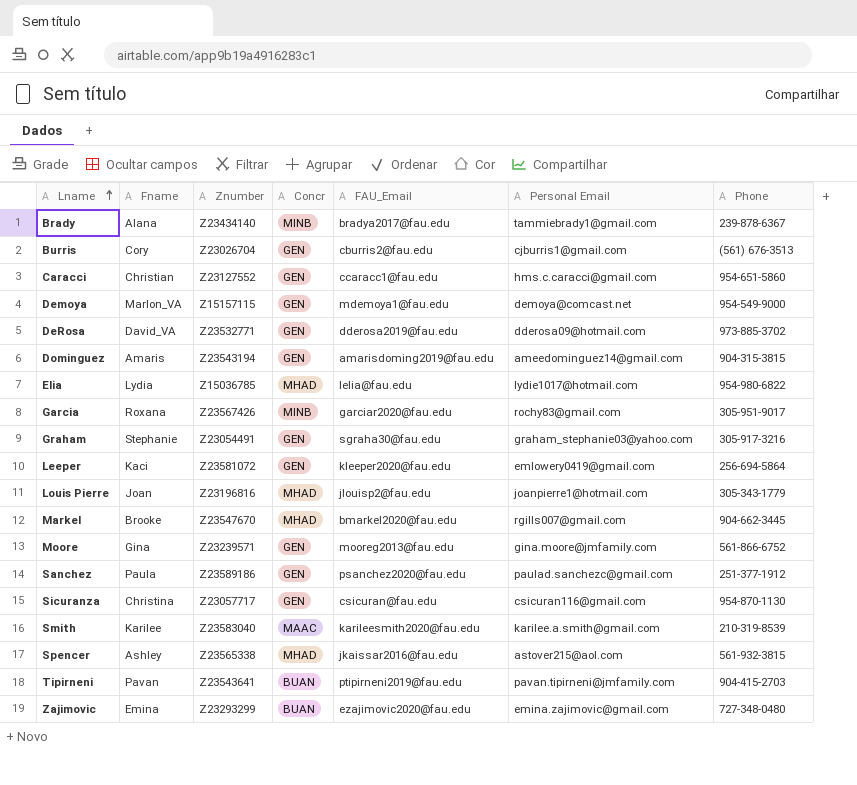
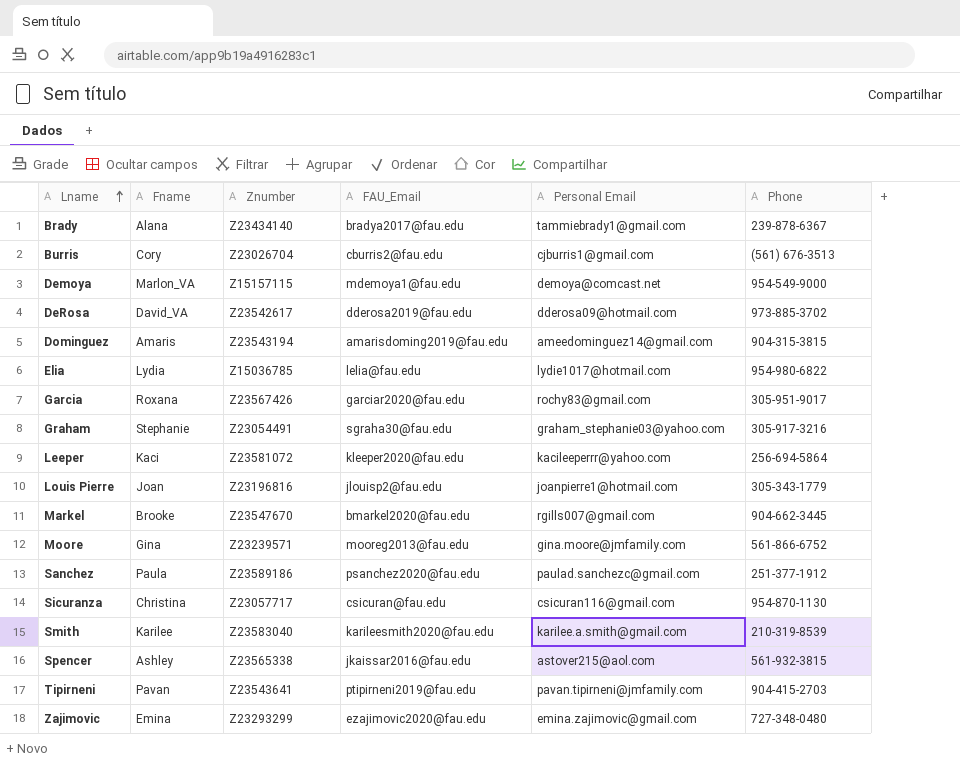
column Concr | position: 4 -> none
row Caracci: Christian | Z23127552 | GEN | ccaracc1@fau.edu | hms.c.caracci@gmail.com | 954-651-5860 -> none
DeRosa | Znumber: Z23532771 -> Z23542617
Leeper | Personal Email: emlowery0419@gmail.com -> kacileeperrr@yahoo.com

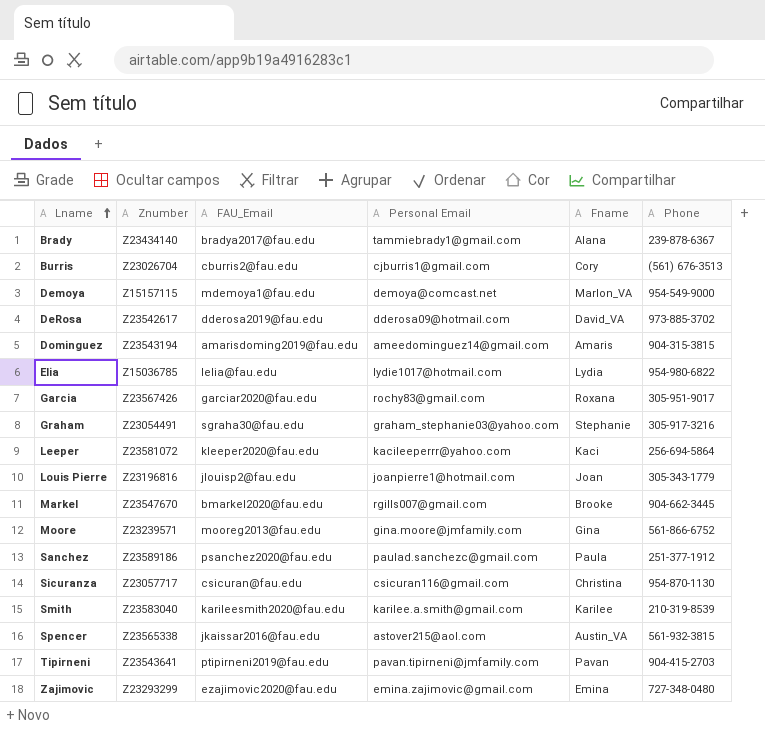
column Fname | position: 2 -> 5
Spencer | Fname: Ashley -> Austin_VA

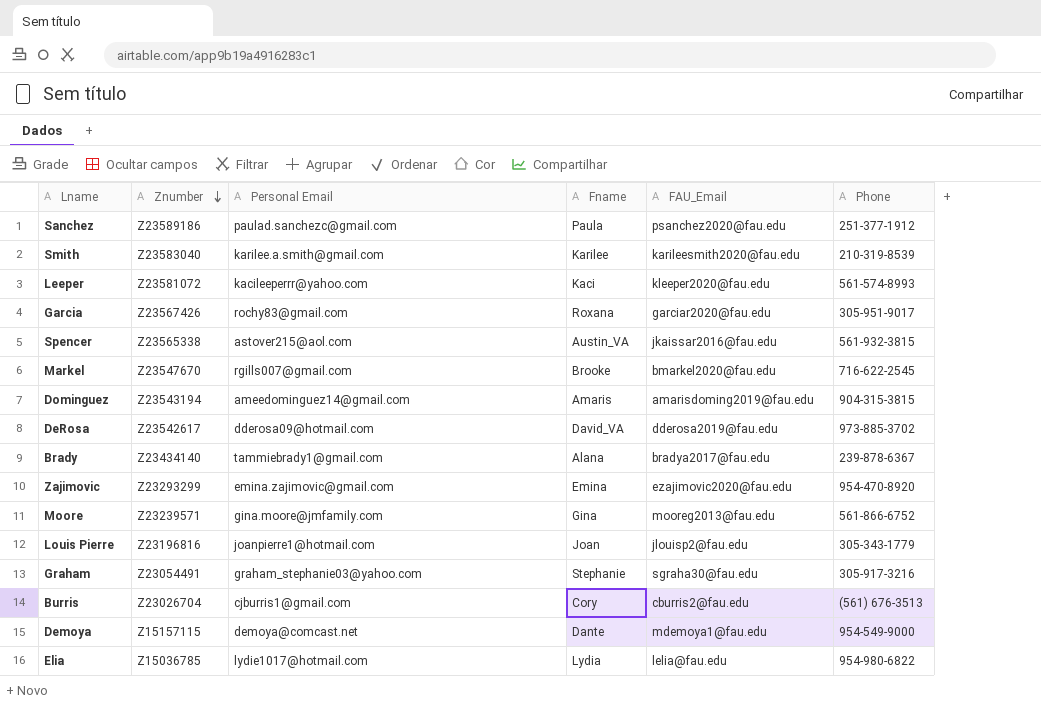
row order: Lname ascending -> Znumber descending
column FAU_Email | position: 3 -> 5
row Sicuranza: Z23057717 | csicuran@fau.edu | csicuran116@gmail.com | Christina | 954-870-1130 -> none
row Tipirneni: Z23543641 | ptipirneni2019@fau.edu | pavan.tipirneni@jmfamily.com | Pavan | 904-415-2703 -> none
Leeper | Phone: 256-694-5864 -> 561-574-8993
Markel | Phone: 904-662-3445 -> 716-622-2545
Zajimovic | Phone: 727-348-0480 -> 954-470-8920
Demoya | Fname: Marlon_VA -> Dante

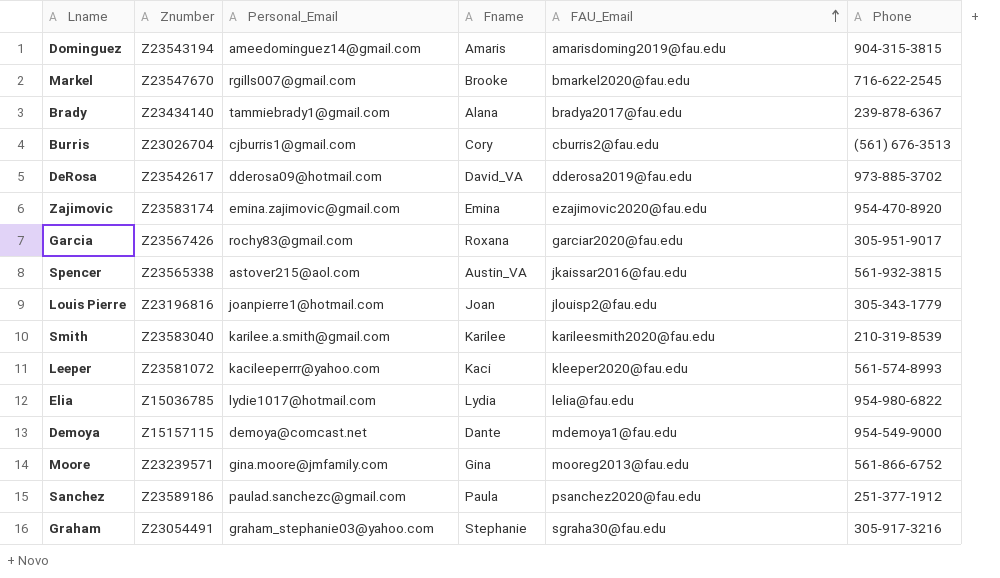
row order: Znumber descending -> FAU_Email ascending
column name: Personal Email -> Personal_Email
Zajimovic | Znumber: Z23293299 -> Z23583174

